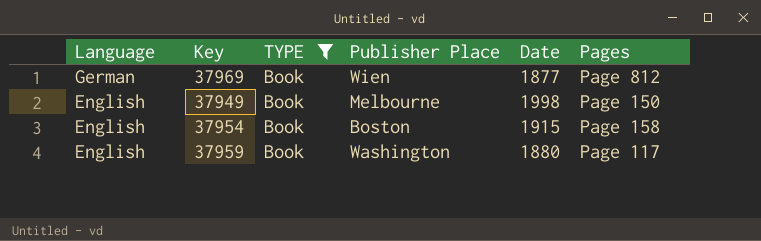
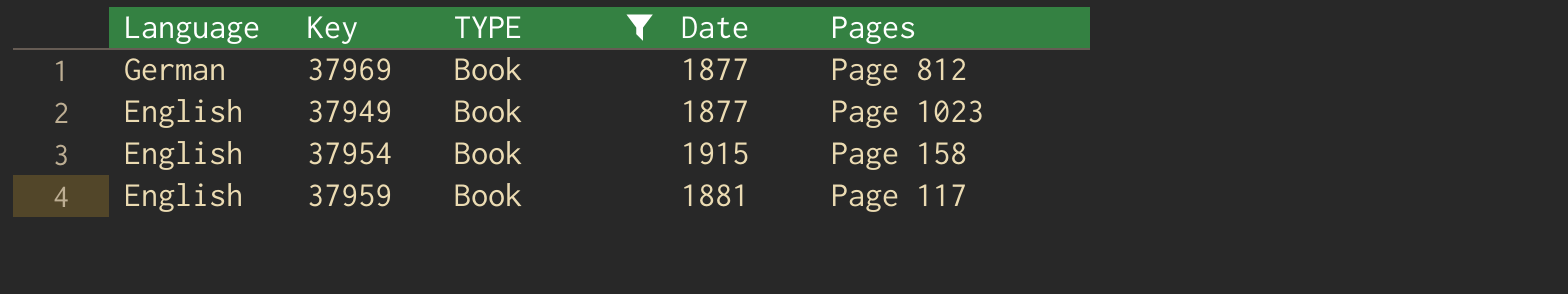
column Publisher Place | position: 4 -> none
37949 | Date: 1998 -> 1877
37949 | Pages: Page 150 -> Page 1023
37959 | Date: 1880 -> 1881

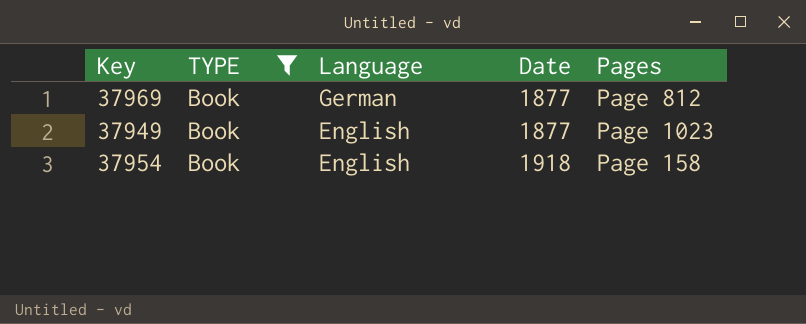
column Language | position: 1 -> 3
row 37959: English | Book | 1881 | Page 117 -> none
37954 | Date: 1915 -> 1918

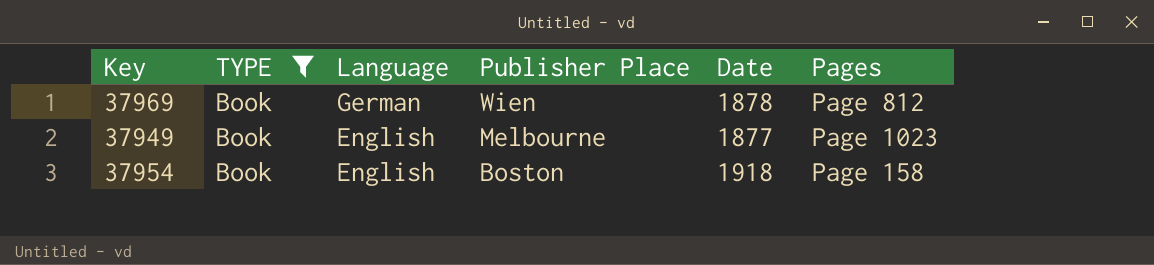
column Publisher Place | position: none -> 4
37969 | Date: 1877 -> 1878

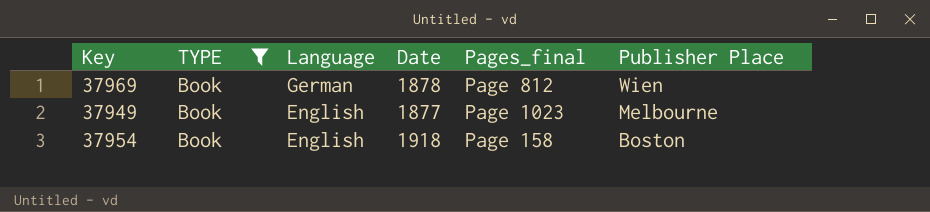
column name: Pages -> Pages_final
column Publisher Place | position: 4 -> 6

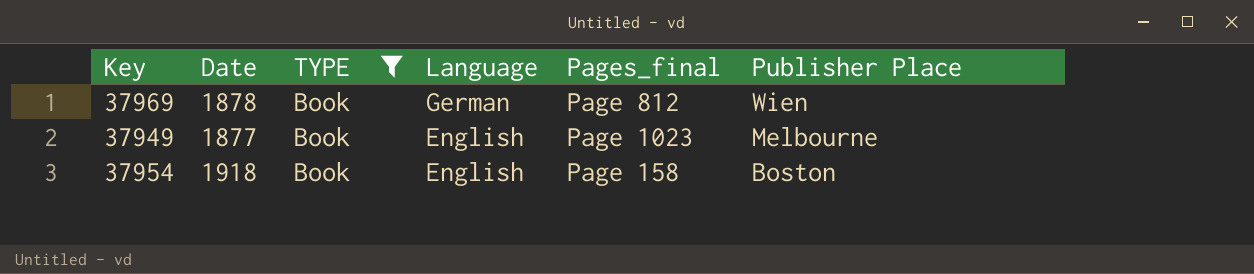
column Date | position: 4 -> 2

